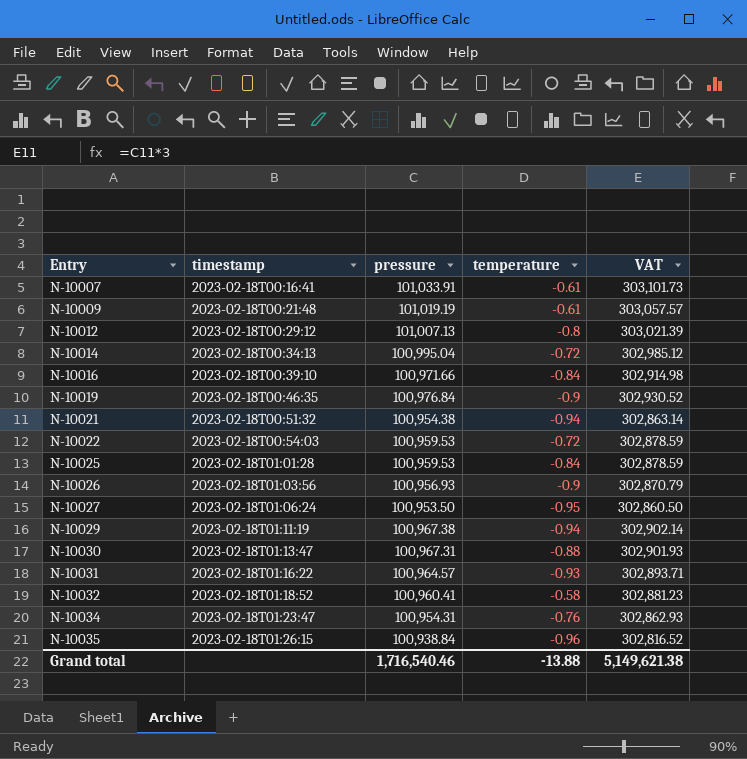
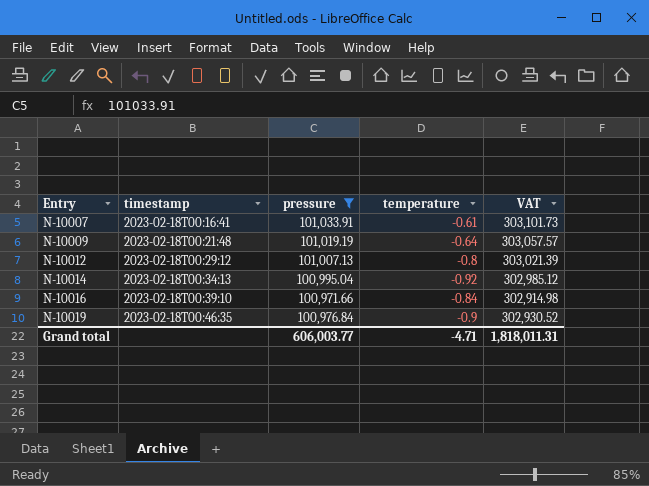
filter: none -> pressure >= 100,971.66
N-10009 | temperature: -0.61 -> -0.64
N-10014 | temperature: -0.72 -> -0.92
Grand total | pressure: 1,716,540.46 -> 606,003.77
Grand total | temperature: -13.88 -> -4.71
Grand total | VAT: 5,149,621.38 -> 1,818,011.31

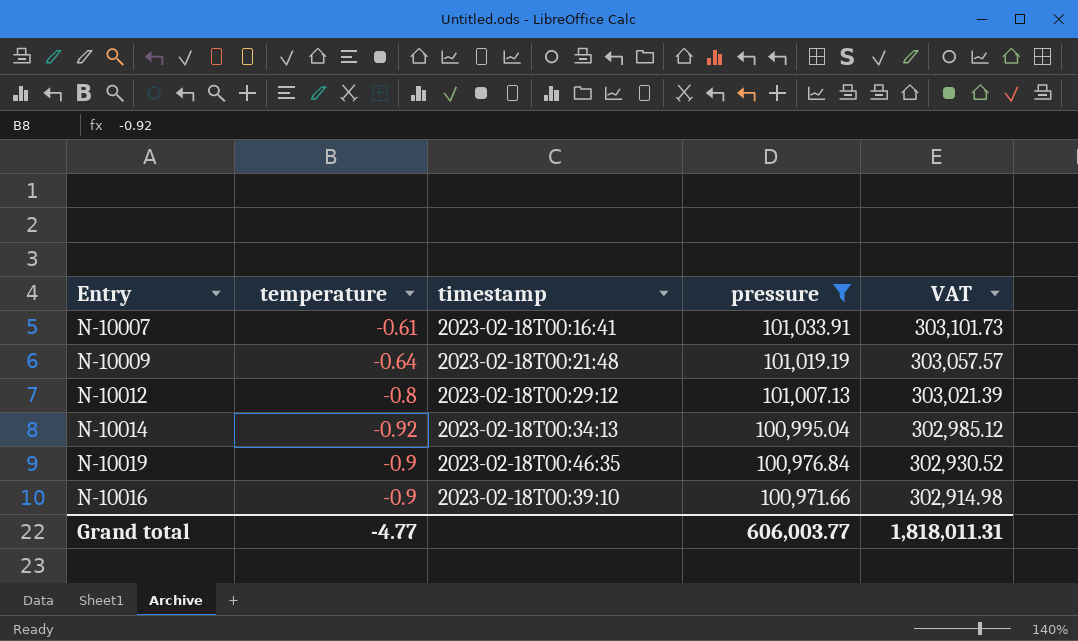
row order: Entry ascending -> pressure descending
column temperature | position: 4 -> 2
N-10016 | temperature: -0.84 -> -0.9
Grand total | temperature: -4.71 -> -4.77

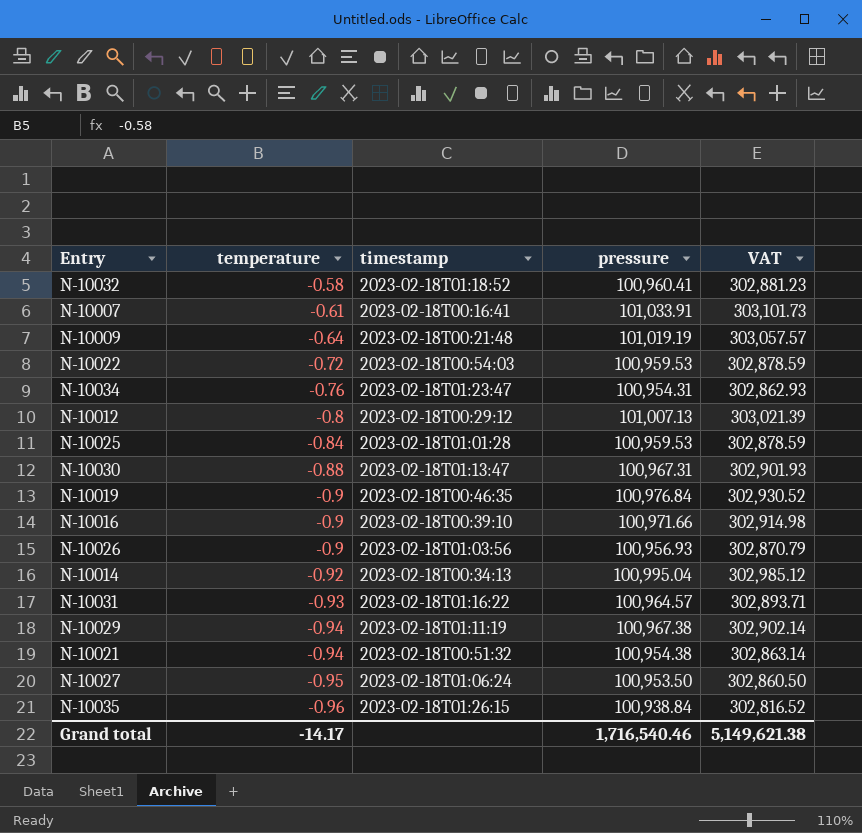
filter: pressure >= 100,971.66 -> none
row order: pressure descending -> temperature descending
Grand total | temperature: -4.77 -> -14.17
Grand total | pressure: 606,003.77 -> 1,716,540.46
Grand total | VAT: 1,818,011.31 -> 5,149,621.38

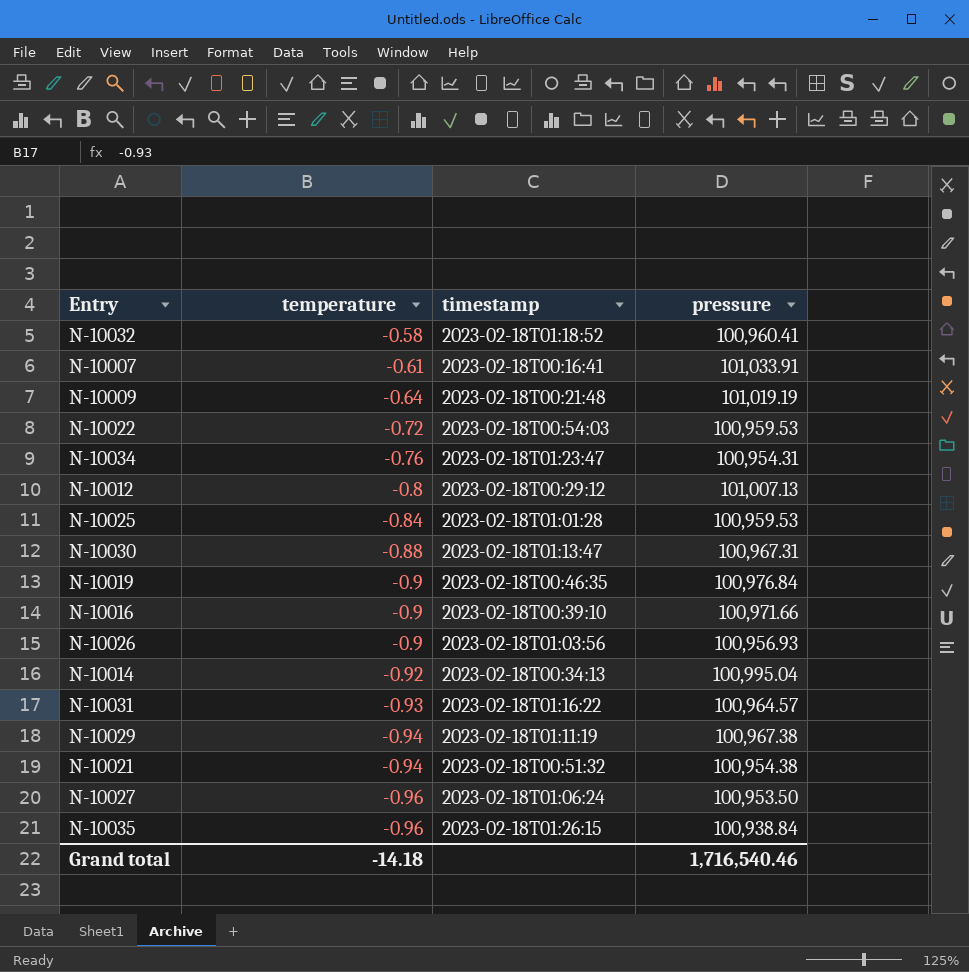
column VAT | formula: [pressure] * 3 -> none
N-10027 | temperature: -0.95 -> -0.96
Grand total | temperature: -14.17 -> -14.18

